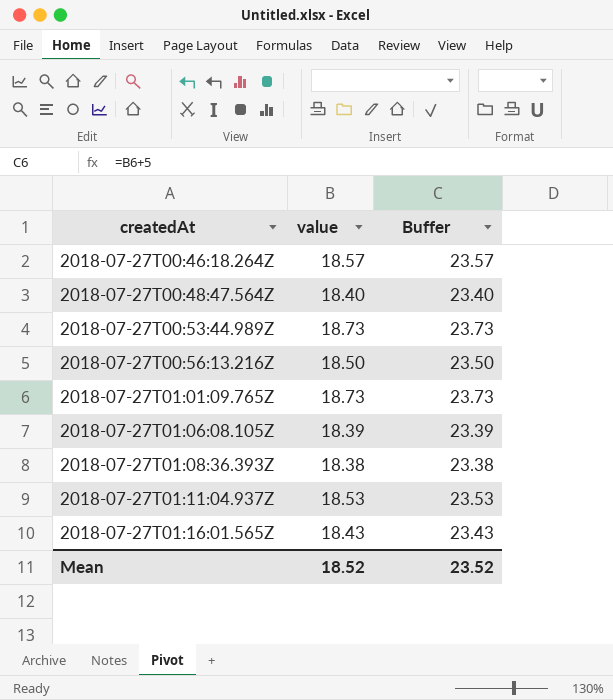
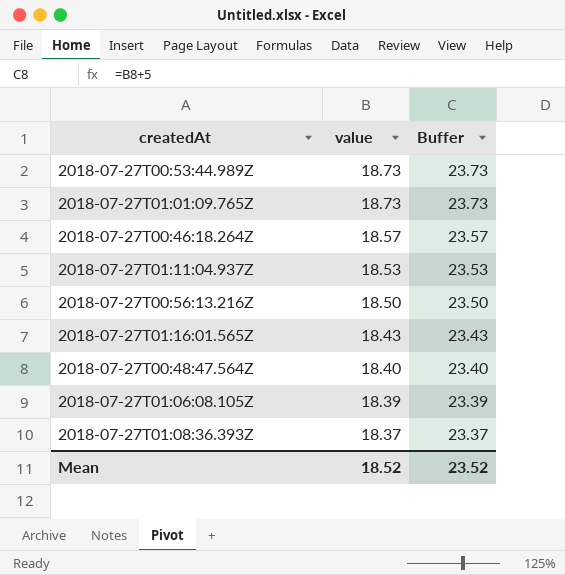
row order: createdAt ascending -> value descending
2018-07-27T01:08:36.393Z | value: 18.38 -> 18.37
2018-07-27T01:08:36.393Z | Buffer: 23.38 -> 23.37

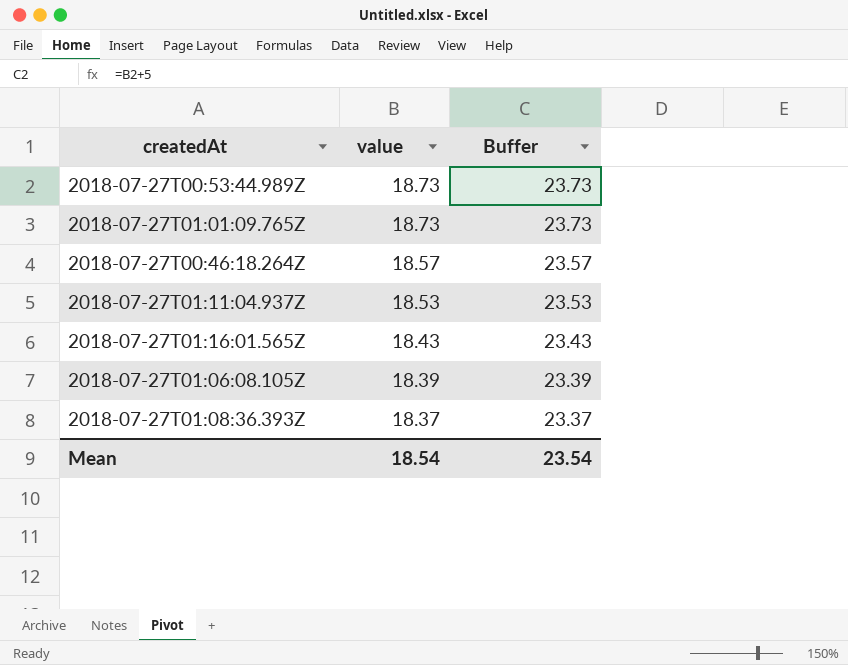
row 2018-07-27T00:56:13.216Z: 18.50 | 23.50 -> none
row 2018-07-27T00:48:47.564Z: 18.40 | 23.40 -> none
Mean | value: 18.52 -> 18.54
Mean | Buffer: 23.52 -> 23.54

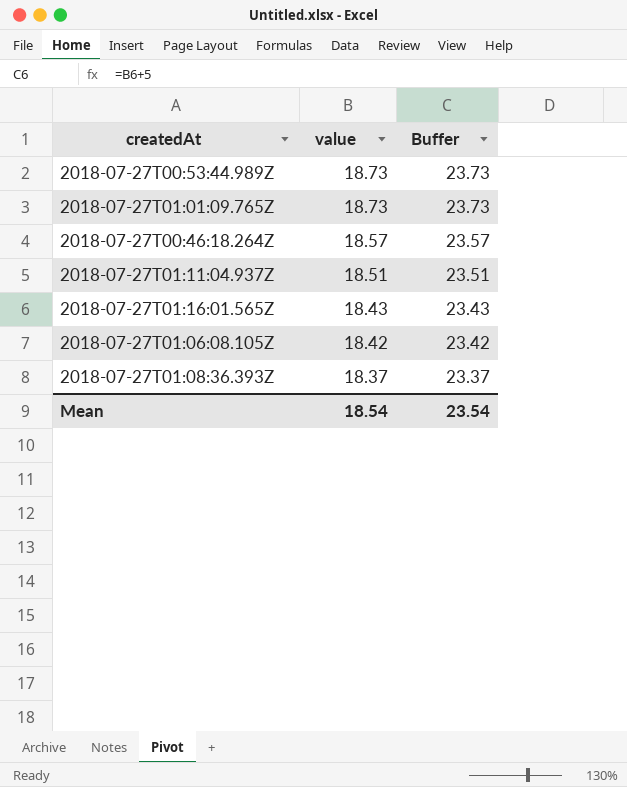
2018-07-27T01:11:04.937Z | value: 18.53 -> 18.51
2018-07-27T01:11:04.937Z | Buffer: 23.53 -> 23.51
2018-07-27T01:06:08.105Z | value: 18.39 -> 18.42
2018-07-27T01:06:08.105Z | Buffer: 23.39 -> 23.42

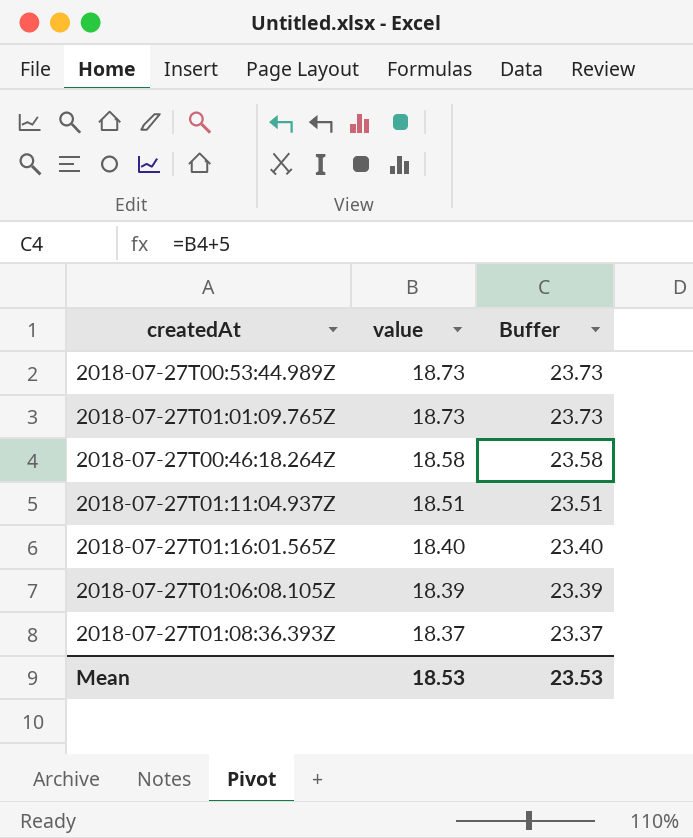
2018-07-27T00:46:18.264Z | value: 18.57 -> 18.58
2018-07-27T00:46:18.264Z | Buffer: 23.57 -> 23.58
2018-07-27T01:16:01.565Z | value: 18.43 -> 18.40
2018-07-27T01:16:01.565Z | Buffer: 23.43 -> 23.40
2018-07-27T01:06:08.105Z | value: 18.42 -> 18.39
2018-07-27T01:06:08.105Z | Buffer: 23.42 -> 23.39
Mean | value: 18.54 -> 18.53
Mean | Buffer: 23.54 -> 23.53

